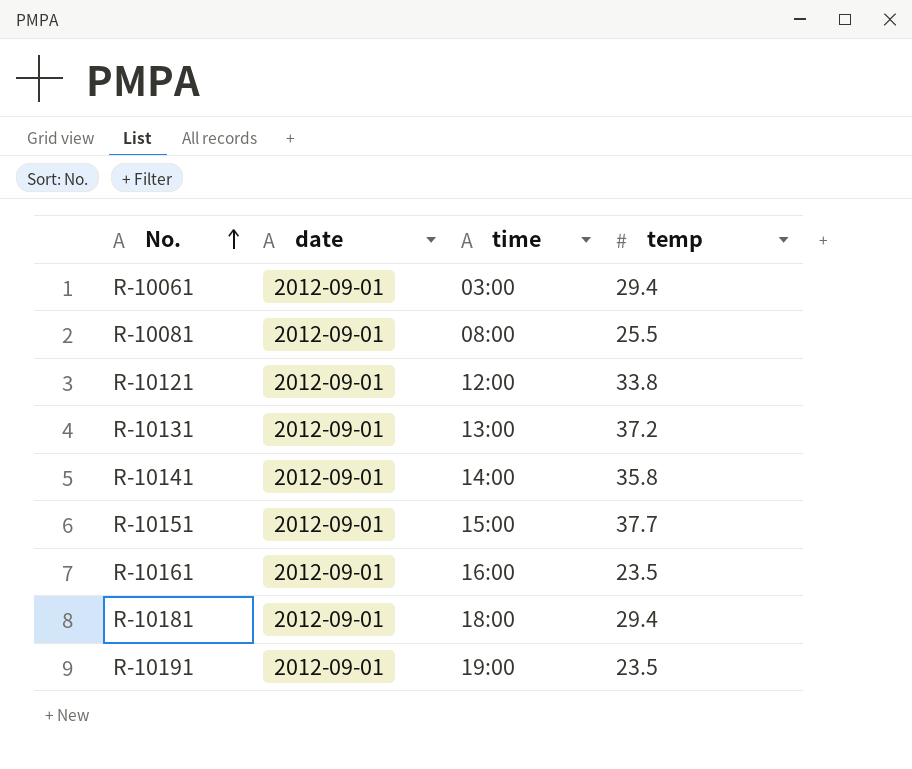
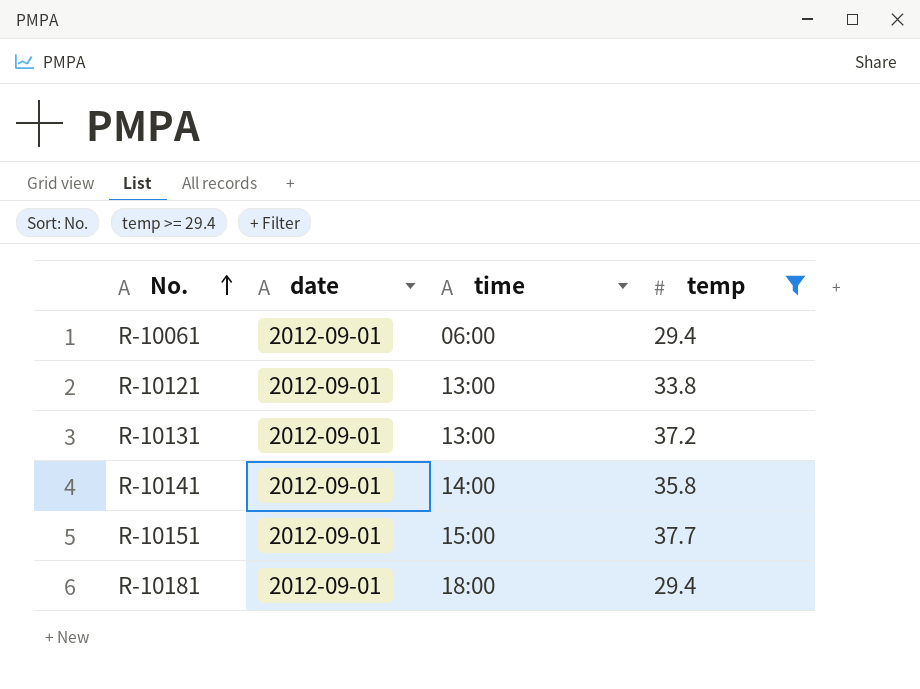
filter: none -> temp >= 29.4
R-10061 | time: 03:00 -> 06:00
R-10121 | time: 12:00 -> 13:00

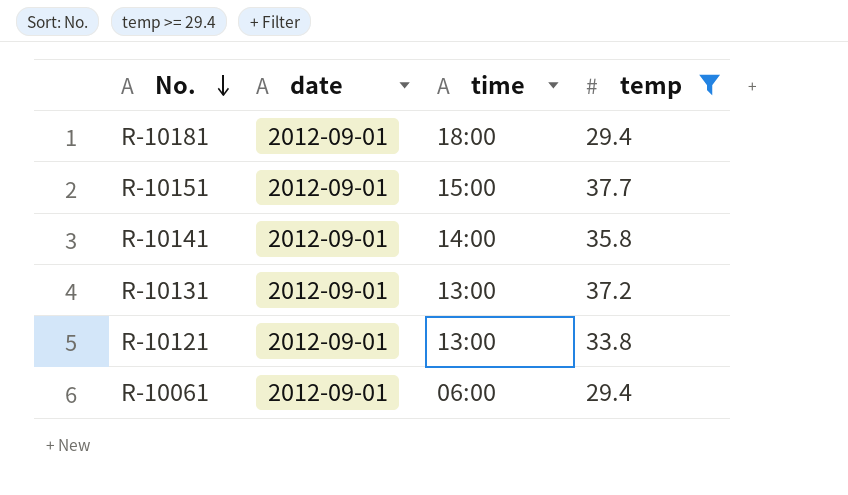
row order: No. ascending -> No. descending

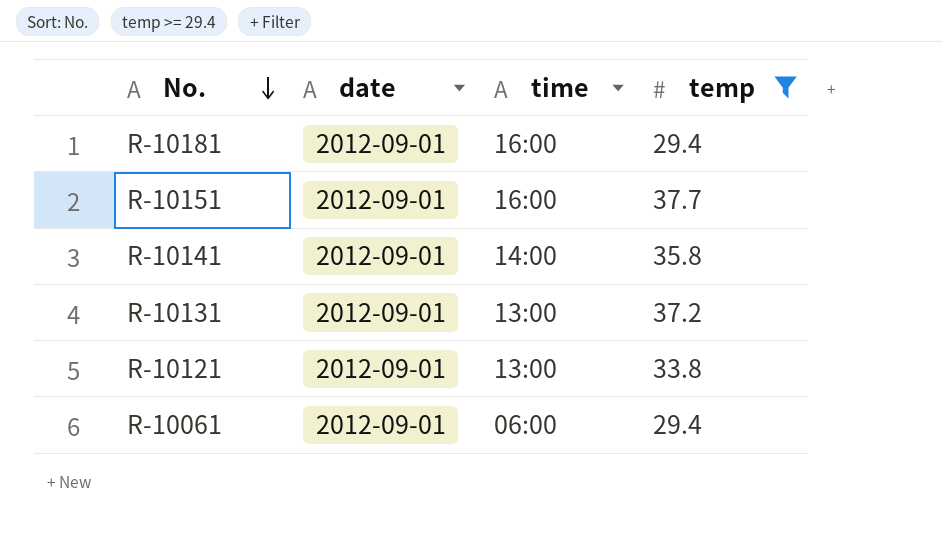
R-10181 | time: 18:00 -> 16:00
R-10151 | time: 15:00 -> 16:00

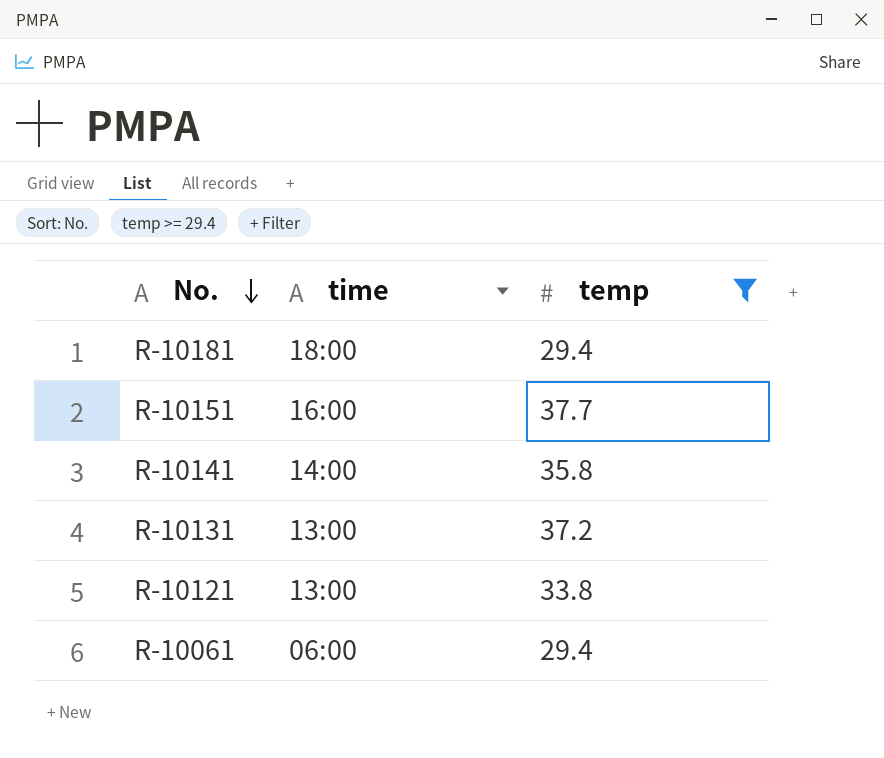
column date | position: 2 -> none
R-10181 | time: 16:00 -> 18:00

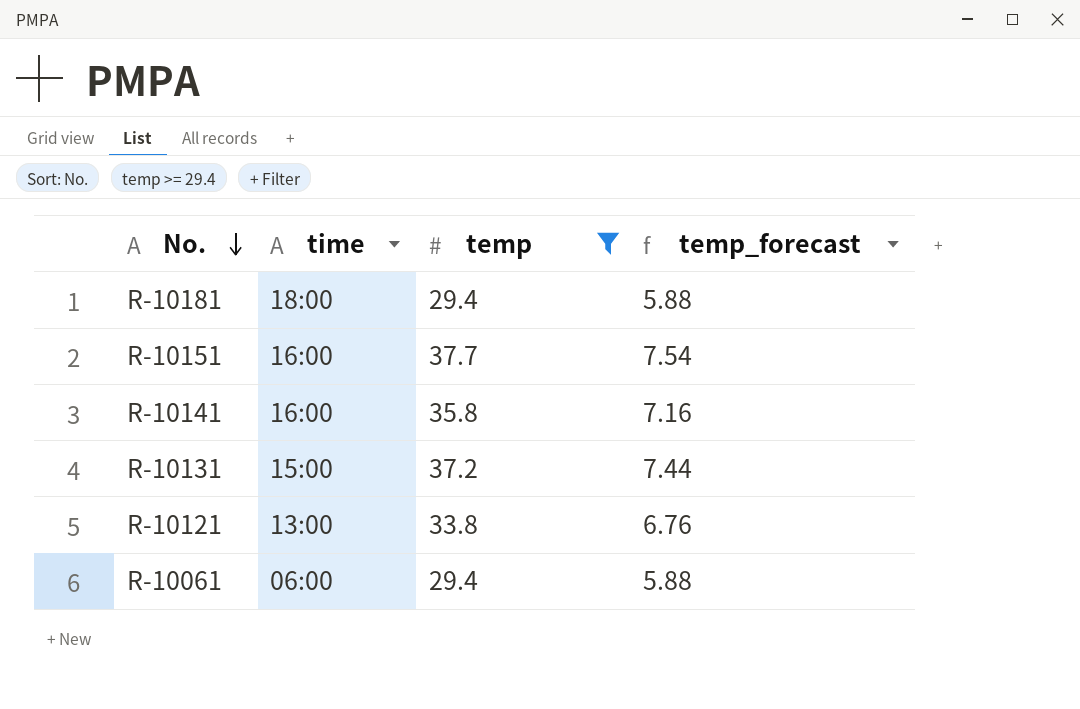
column temp_forecast | formula: none -> [temp] * 0.2
R-10141 | time: 14:00 -> 16:00
R-10131 | time: 13:00 -> 15:00

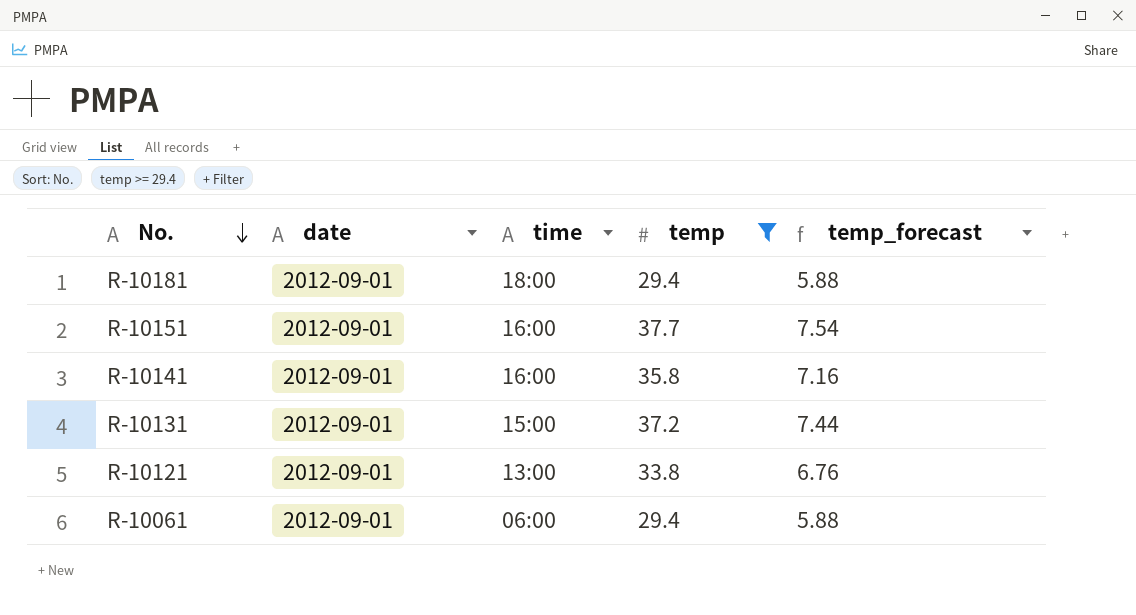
column date | position: none -> 2

